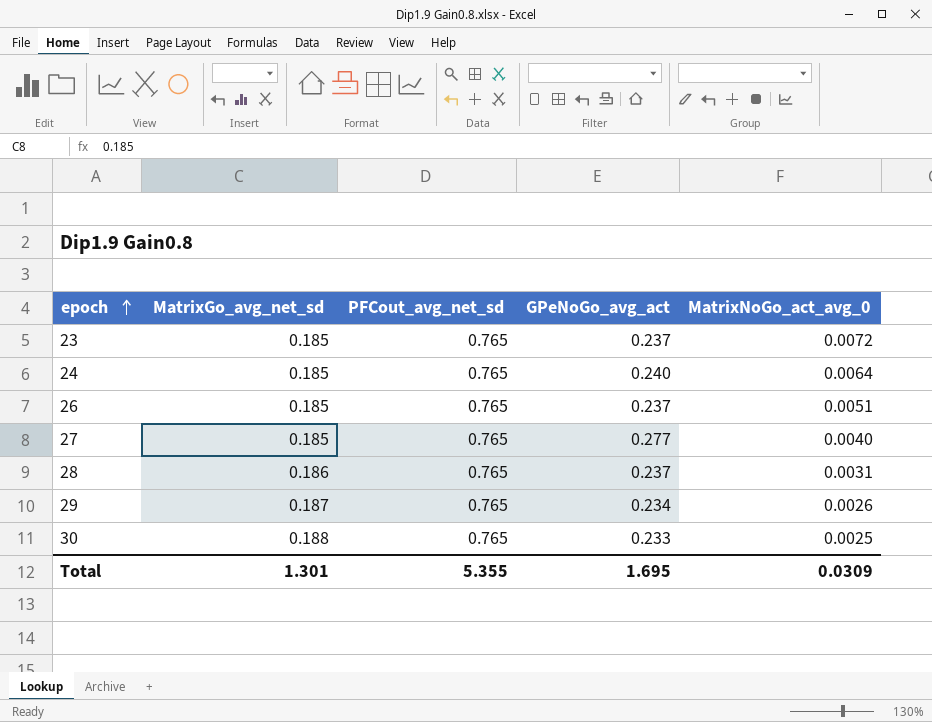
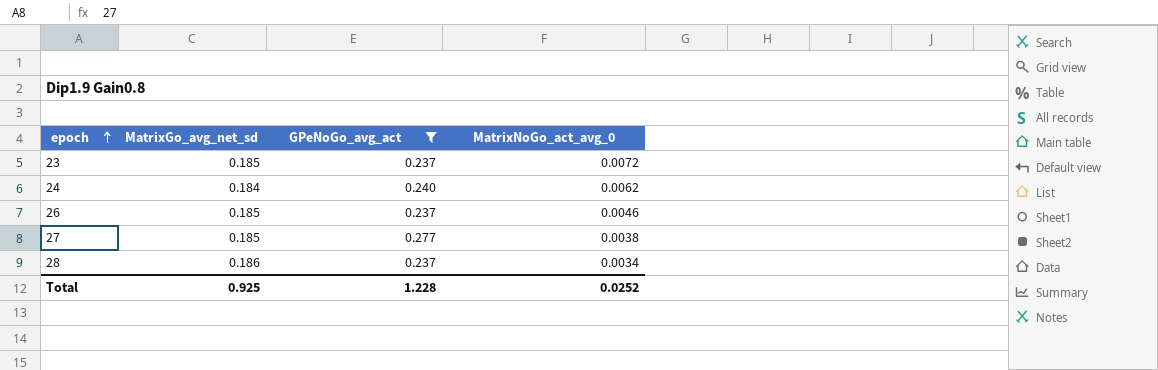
filter: none -> GPeNoGo_avg_act >= 0.237
column PFCout_avg_net_sd | position: 3 -> none
24 | MatrixGo_avg_net_sd: 0.185 -> 0.184
24 | MatrixNoGo_act_avg_0: 0.0064 -> 0.0062
26 | MatrixNoGo_act_avg_0: 0.0051 -> 0.0046
27 | MatrixNoGo_act_avg_0: 0.0040 -> 0.0038
28 | MatrixNoGo_act_avg_0: 0.0031 -> 0.0034
Total | MatrixGo_avg_net_sd: 1.301 -> 0.925
Total | GPeNoGo_avg_act: 1.695 -> 1.228
Total | MatrixNoGo_act_avg_0: 0.0309 -> 0.0252

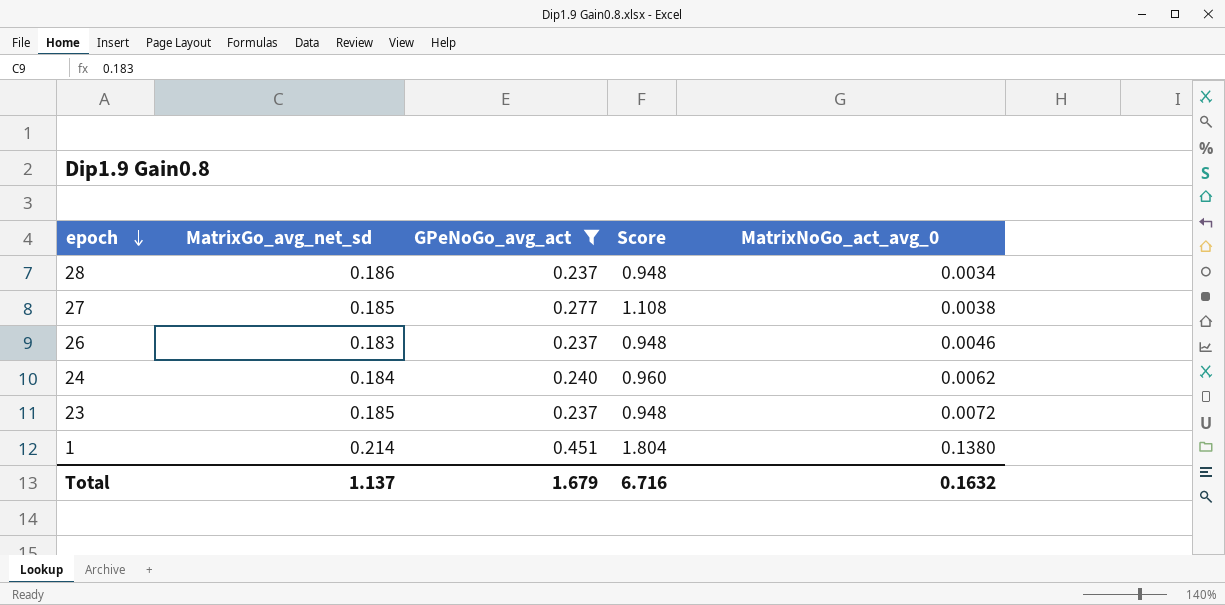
row order: epoch ascending -> epoch descending
column Score | formula: none -> [GPeNoGo_avg_act] * 4
26 | MatrixGo_avg_net_sd: 0.185 -> 0.183
row 1: none -> 0.214 | 0.451 | 1.804 | 0.1380
Total | MatrixGo_avg_net_sd: 0.925 -> 1.137
Total | GPeNoGo_avg_act: 1.228 -> 1.679
Total | MatrixNoGo_act_avg_0: 0.0252 -> 0.1632

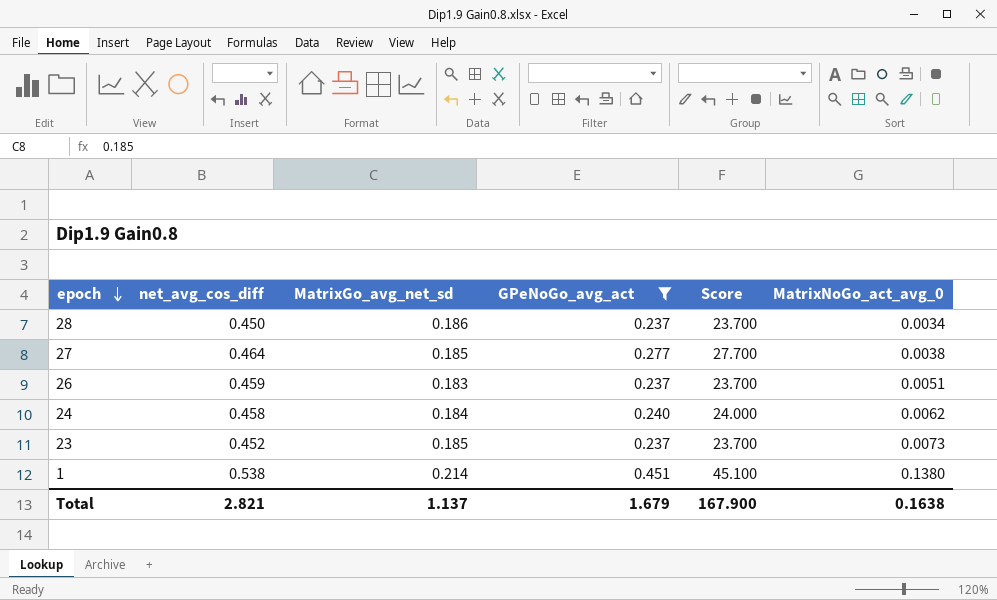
column net_avg_cos_diff | position: none -> 2
column Score | formula: [GPeNoGo_avg_act] * 4 -> [GPeNoGo_avg_act] * 100
26 | MatrixNoGo_act_avg_0: 0.0046 -> 0.0051
23 | MatrixNoGo_act_avg_0: 0.0072 -> 0.0073
Total | Score: 6.716 -> 167.900
Total | MatrixNoGo_act_avg_0: 0.1632 -> 0.1638

